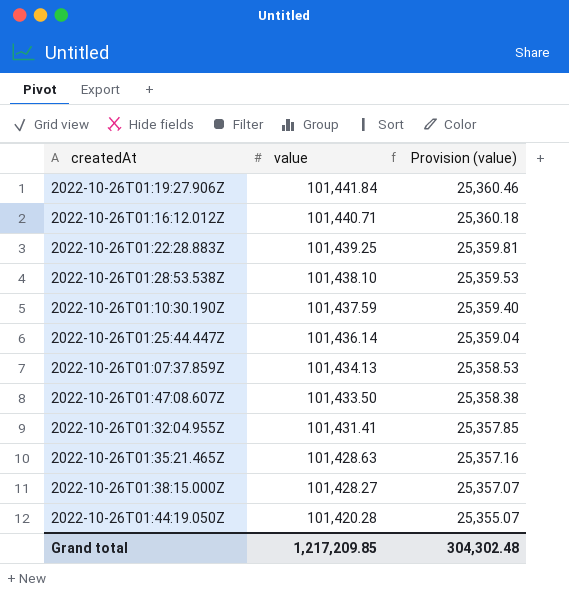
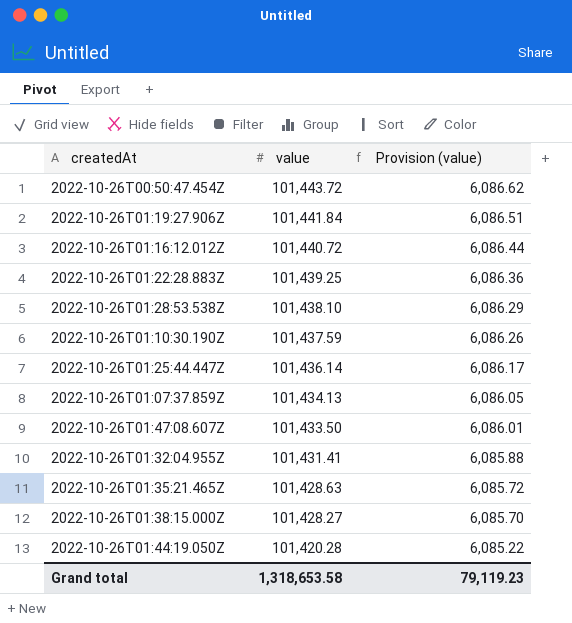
column Provision (value) | formula: [value] * 0.25 -> [value] * 0.06
row 2022-10-26T00:50:47.454Z: none -> 101,443.72 | 6,086.62
2022-10-26T01:16:12.012Z | value: 101,440.71 -> 101,440.72
Grand total | value: 1,217,209.85 -> 1,318,653.58
Grand total | Provision (value): 304,302.48 -> 79,119.23

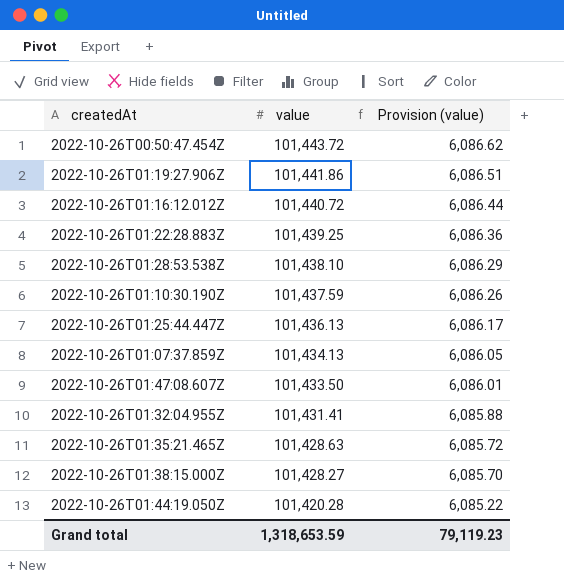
2022-10-26T01:19:27.906Z | value: 101,441.84 -> 101,441.86
2022-10-26T01:25:44.447Z | value: 101,436.14 -> 101,436.13
Grand total | value: 1,318,653.58 -> 1,318,653.59

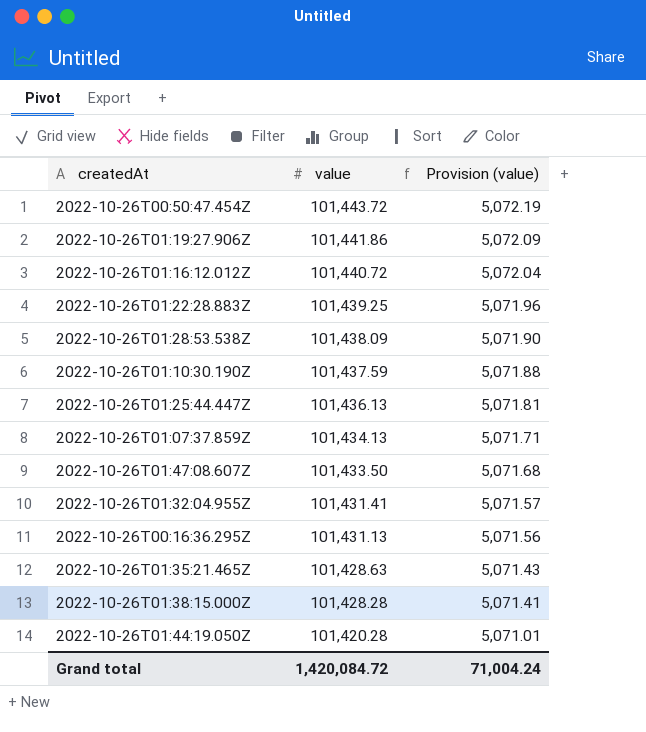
column Provision (value) | formula: [value] * 0.06 -> [value] * 0.05
2022-10-26T01:28:53.538Z | value: 101,438.10 -> 101,438.09
row 2022-10-26T00:16:36.295Z: none -> 101,431.13 | 5,071.56
2022-10-26T01:38:15.000Z | value: 101,428.27 -> 101,428.28
Grand total | value: 1,318,653.59 -> 1,420,084.72
Grand total | Provision (value): 79,119.23 -> 71,004.24

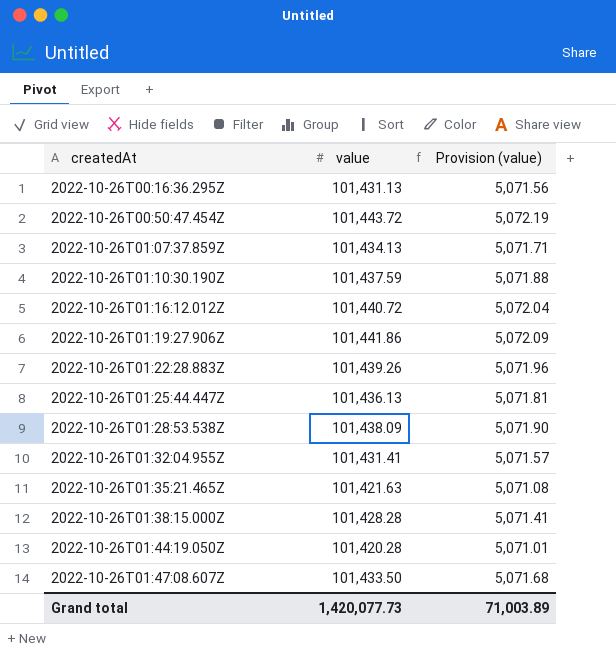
row order: value descending -> createdAt ascending
2022-10-26T01:22:28.883Z | value: 101,439.25 -> 101,439.26
2022-10-26T01:35:21.465Z | value: 101,428.63 -> 101,421.63
2022-10-26T01:35:21.465Z | Provision (value): 5,071.43 -> 5,071.08
Grand total | value: 1,420,084.72 -> 1,420,077.73
Grand total | Provision (value): 71,004.24 -> 71,003.89

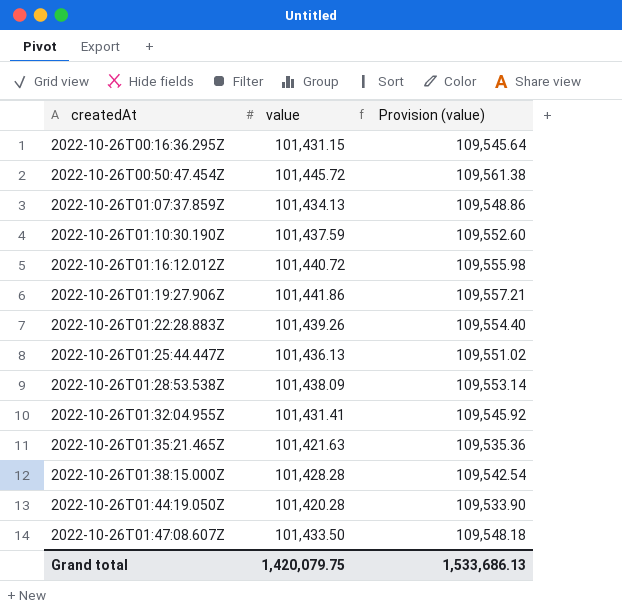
column Provision (value) | formula: [value] * 0.05 -> [value] * 1.08
2022-10-26T00:16:36.295Z | value: 101,431.13 -> 101,431.15
2022-10-26T00:50:47.454Z | value: 101,443.72 -> 101,445.72
Grand total | value: 1,420,077.73 -> 1,420,079.75
Grand total | Provision (value): 71,003.89 -> 1,533,686.13

